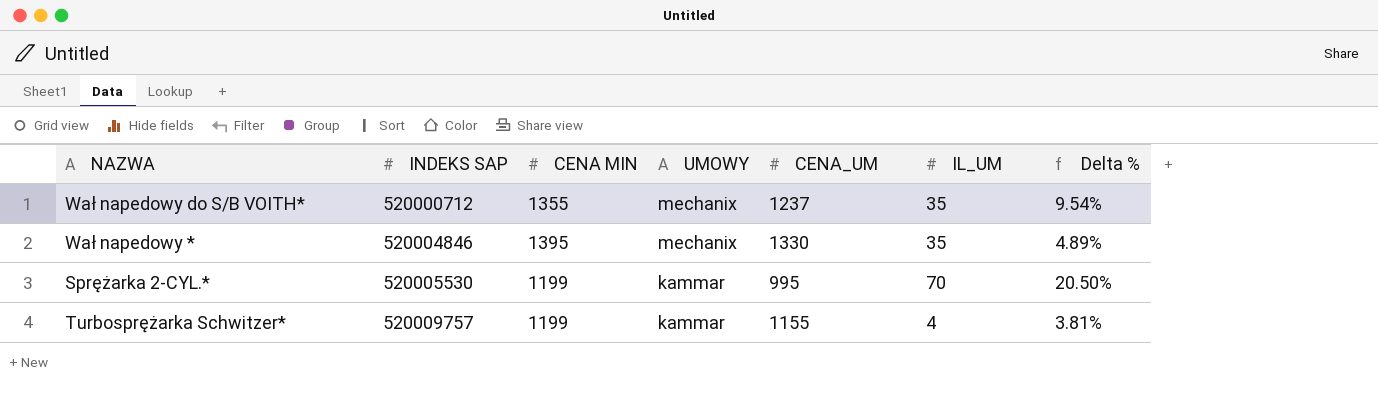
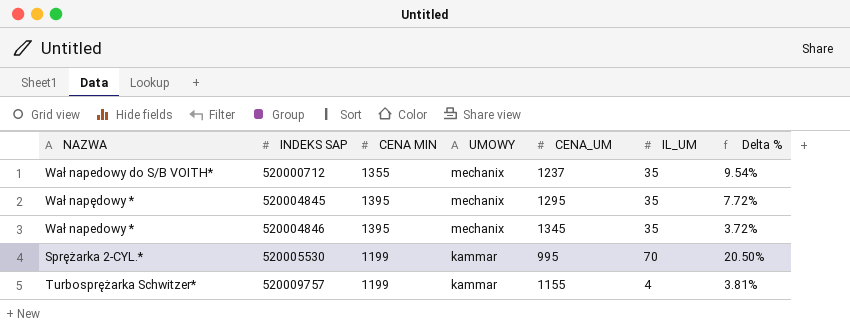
row Wał napędowy *: none -> 520004845 | 1395 | mechanix | 1295 | 35 | 7.72%
Wał napedowy * | CENA_UM: 1330 -> 1345
Wał napedowy * | Delta %: 4.89% -> 3.72%

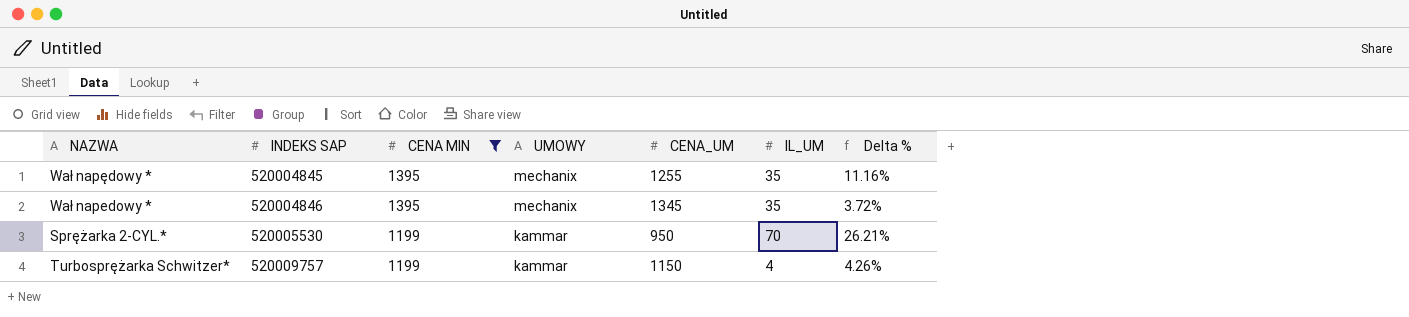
filter: none -> CENA MIN != 1355
Wał napędowy * | CENA_UM: 1295 -> 1255
Wał napędowy * | Delta %: 7.72% -> 11.16%
Sprężarka 2-CYL.* | CENA_UM: 995 -> 950
Sprężarka 2-CYL.* | Delta %: 20.50% -> 26.21%
Turbosprężarka Schwitzer* | CENA_UM: 1155 -> 1150
Turbosprężarka Schwitzer* | Delta %: 3.81% -> 4.26%

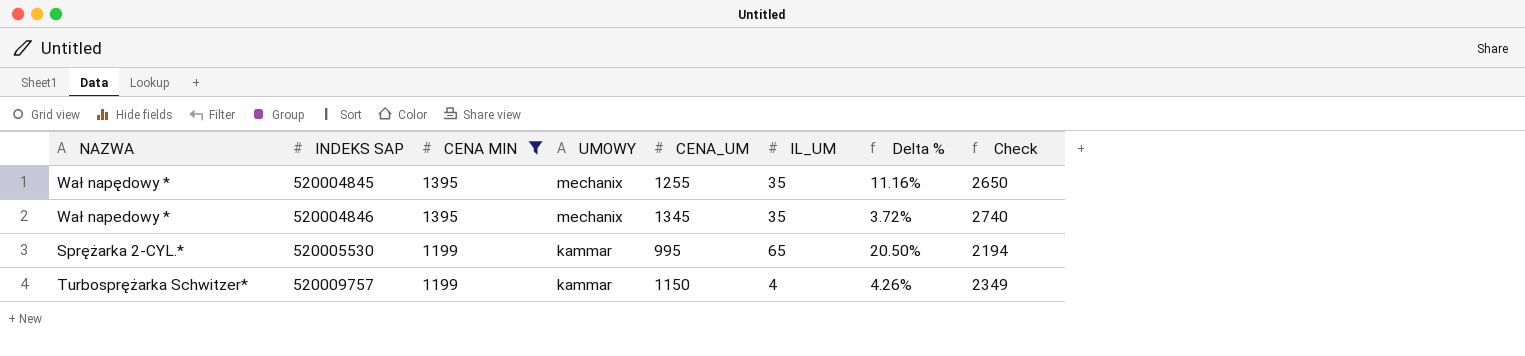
column Check | formula: none -> [CENA MIN] + [CENA_UM]
Sprężarka 2-CYL.* | CENA_UM: 950 -> 995
Sprężarka 2-CYL.* | IL_UM: 70 -> 65
Sprężarka 2-CYL.* | Delta %: 26.21% -> 20.50%

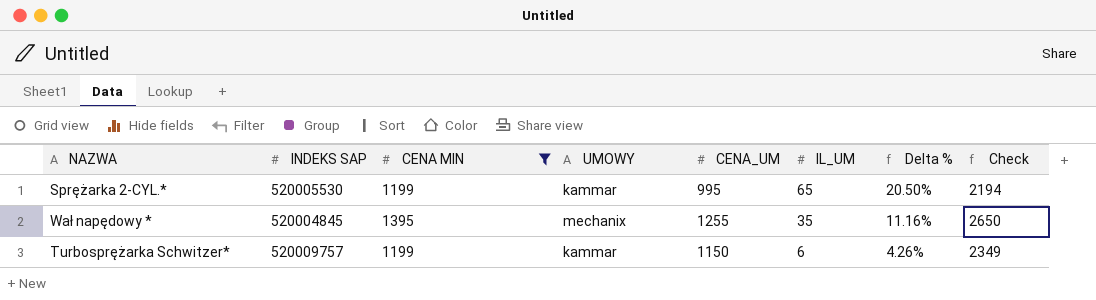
row order: INDEKS SAP ascending -> IL_UM descending
row Wał napedowy *: 520004846 | 1395 | mechanix | 1345 | 35 | 3.72% | 2740 -> none
Turbosprężarka Schwitzer* | IL_UM: 4 -> 6

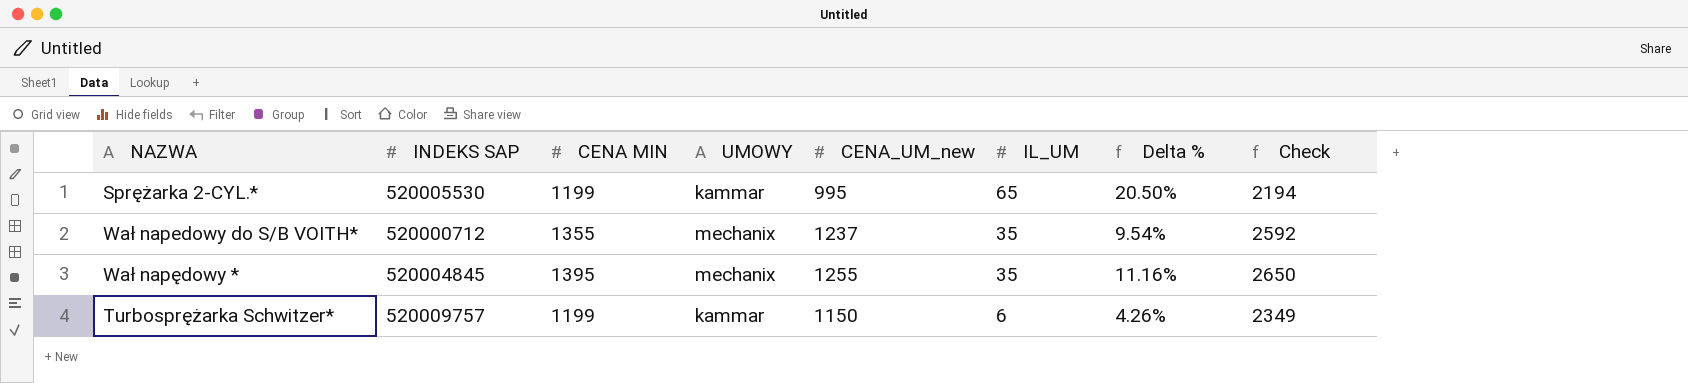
filter: CENA MIN != 1355 -> none
column name: CENA_UM -> CENA_UM_new

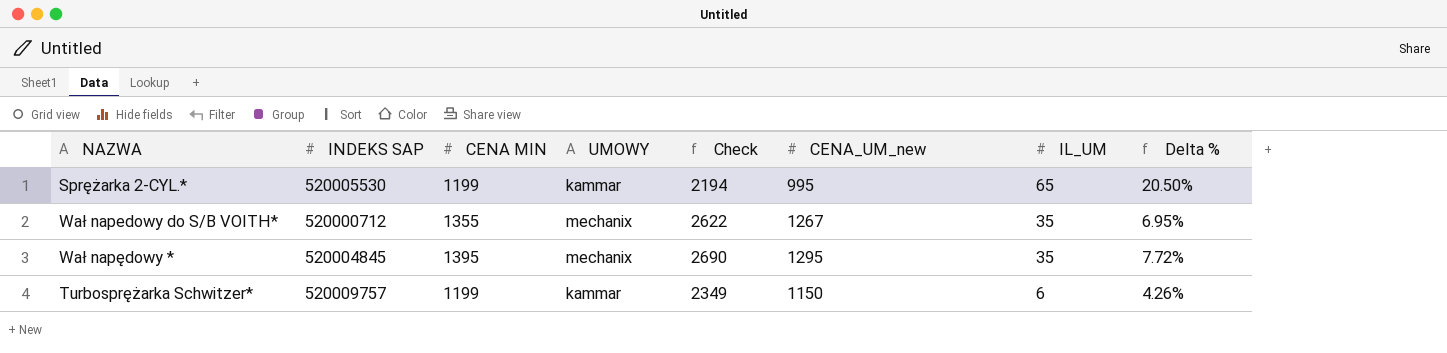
column Check | position: 8 -> 5
Wał napedowy do S/B VOITH* | Check: 2592 -> 2622
Wał napedowy do S/B VOITH* | CENA_UM_new: 1237 -> 1267
Wał napedowy do S/B VOITH* | Delta %: 9.54% -> 6.95%
Wał napędowy * | Check: 2650 -> 2690
Wał napędowy * | CENA_UM_new: 1255 -> 1295
Wał napędowy * | Delta %: 11.16% -> 7.72%

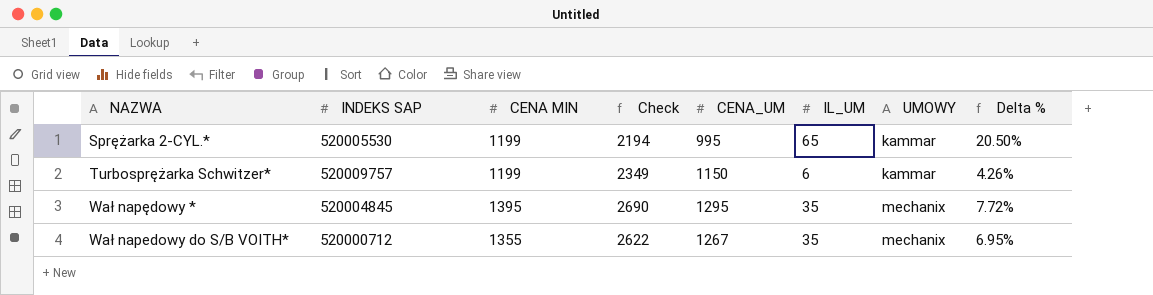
row order: IL_UM descending -> NAZWA ascending
column name: CENA_UM_new -> CENA_UM
column UMOWY | position: 4 -> 7

